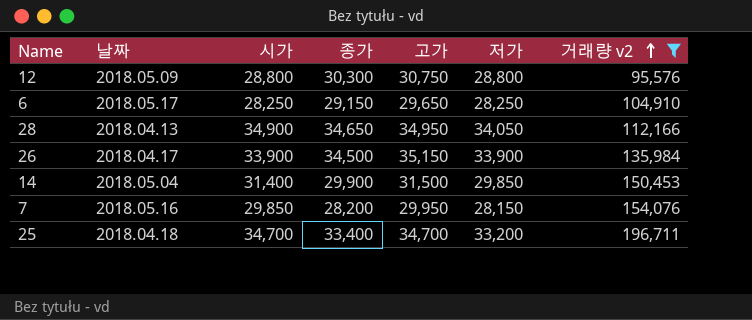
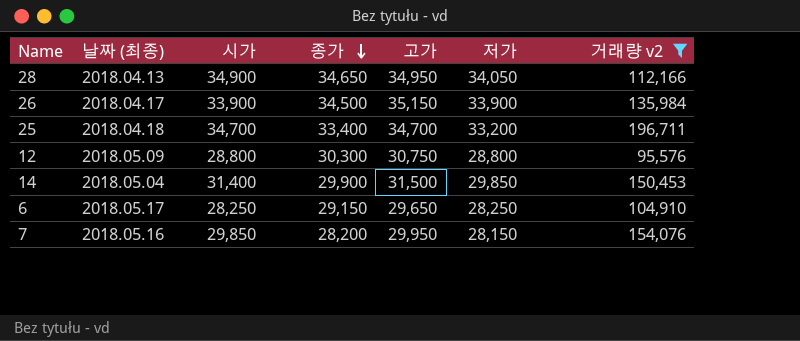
row order: 거래량 v2 ascending -> 종가 descending
column name: 날짜 -> 날짜 (최종)

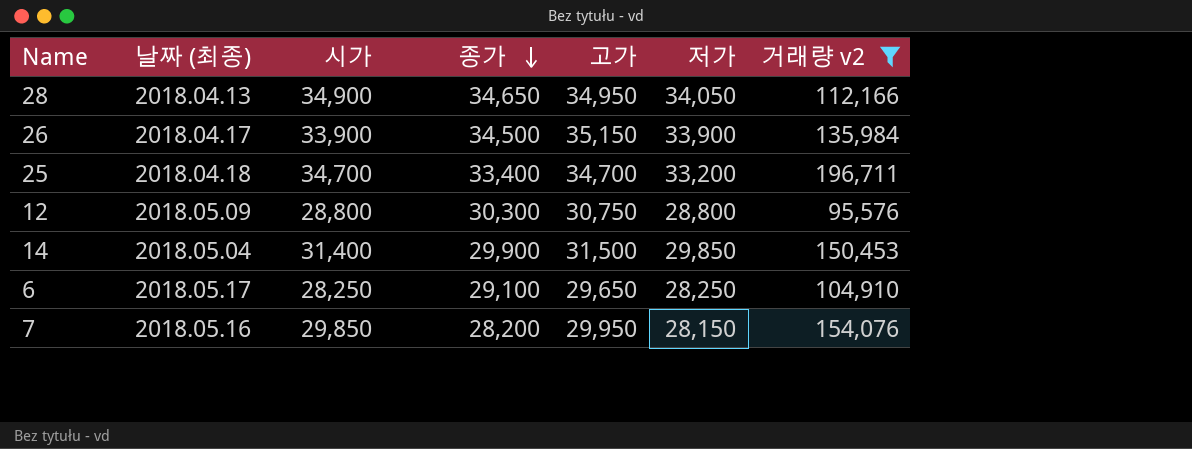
6 | 종가: 29,150 -> 29,100

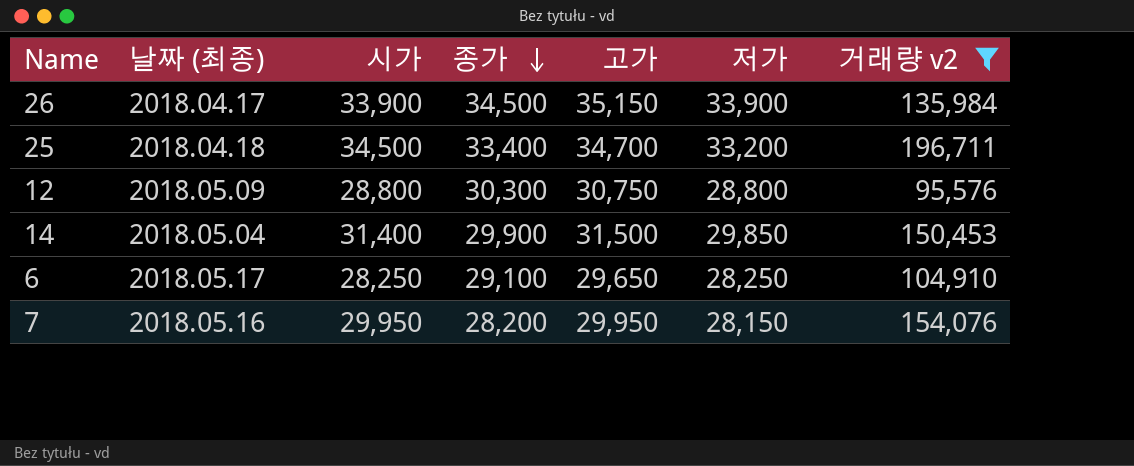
row 28: 2018.04.13 | 34,900 | 34,650 | 34,950 | 34,050 | 112,166 -> none
25 | 시가: 34,700 -> 34,500
7 | 시가: 29,850 -> 29,950

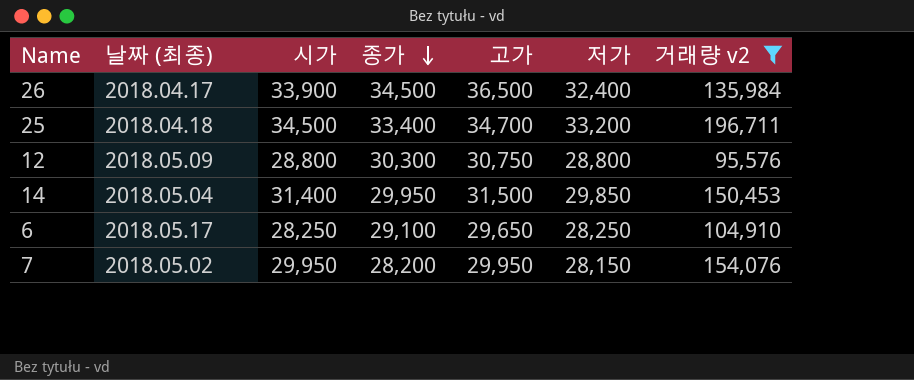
26 | 고가: 35,150 -> 36,500
26 | 저가: 33,900 -> 32,400
14 | 종가: 29,900 -> 29,950
7 | 날짜 (최종): 2018.05.16 -> 2018.05.02

